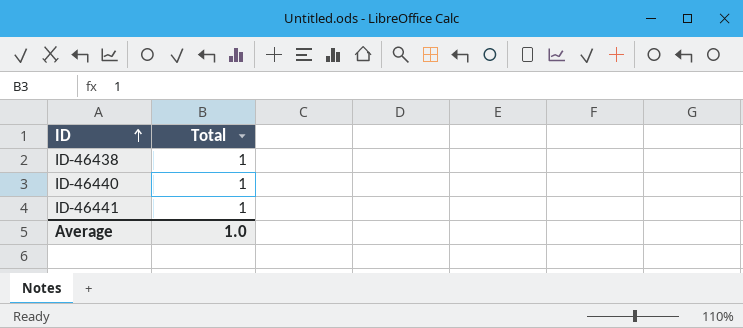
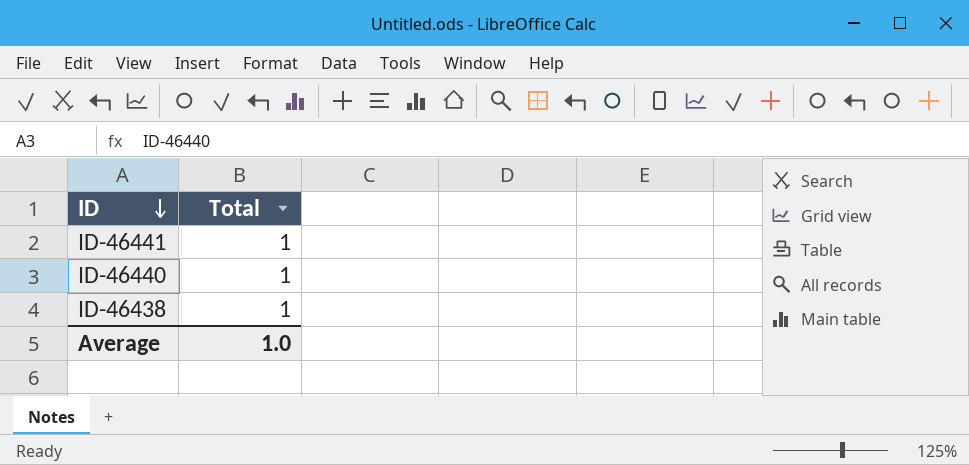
row order: ID ascending -> ID descending

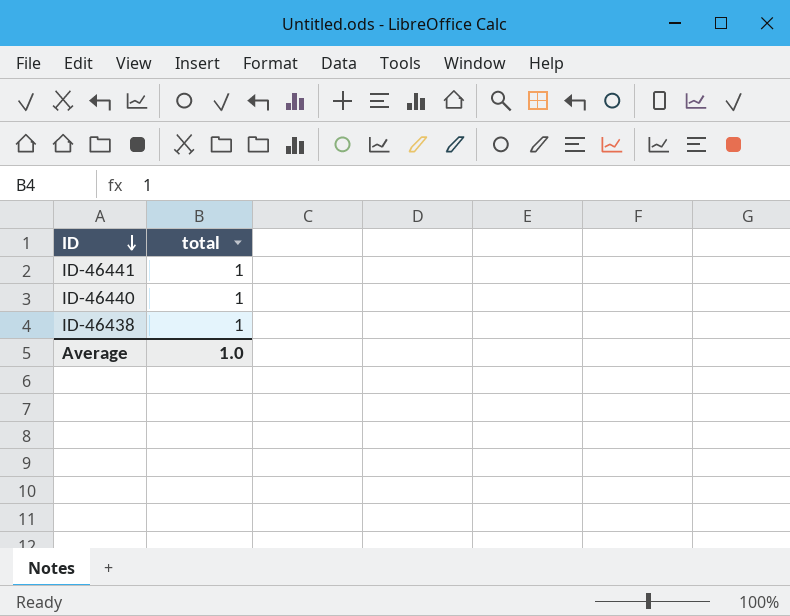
column name: Total -> total

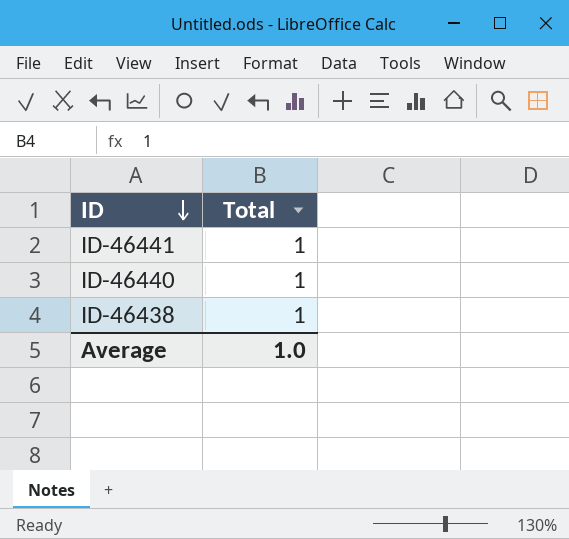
column name: total -> Total

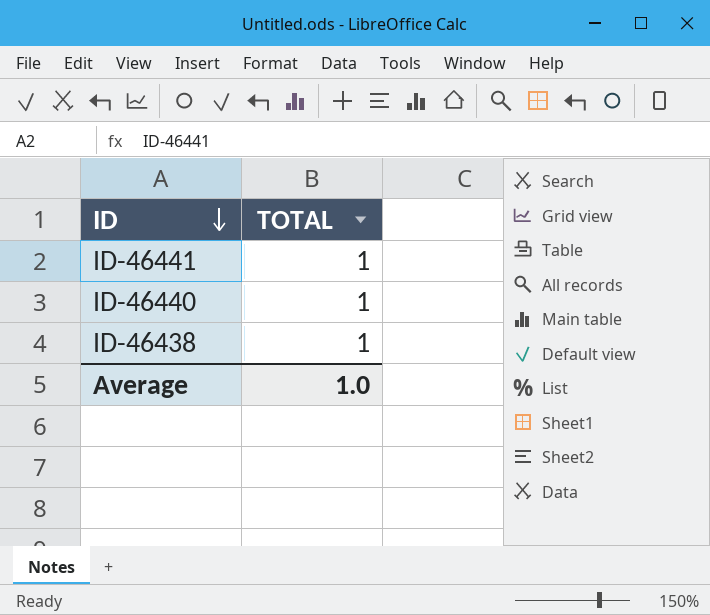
column name: Total -> TOTAL

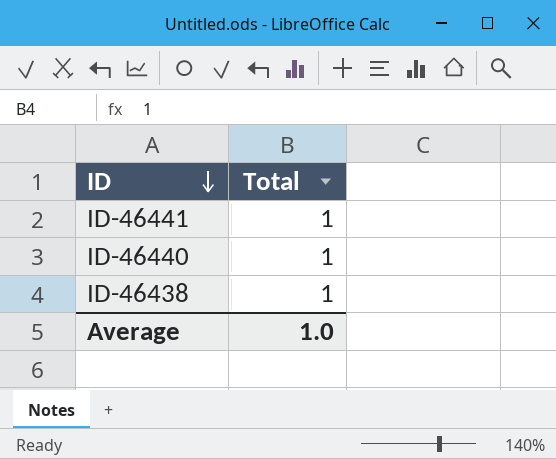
column name: TOTAL -> Total

